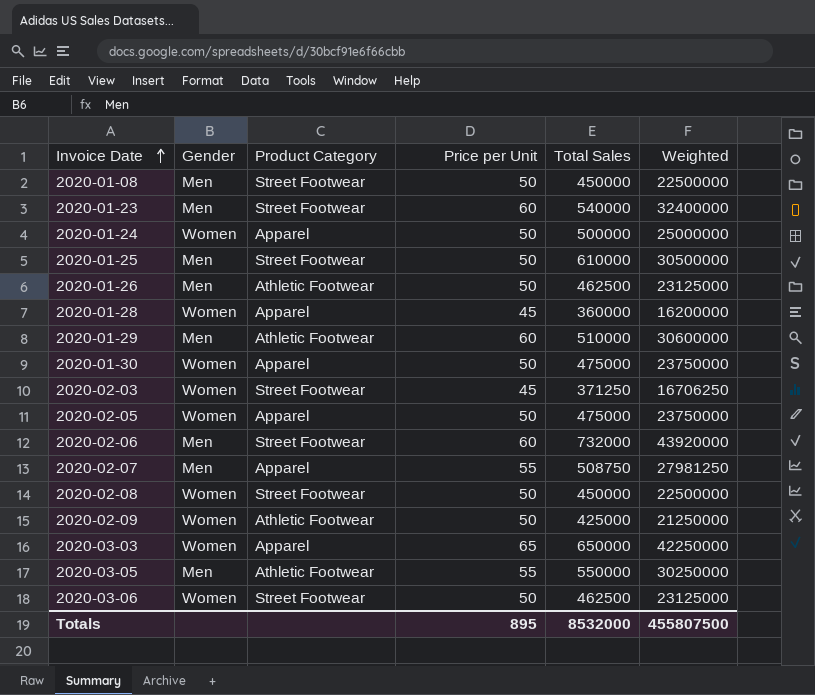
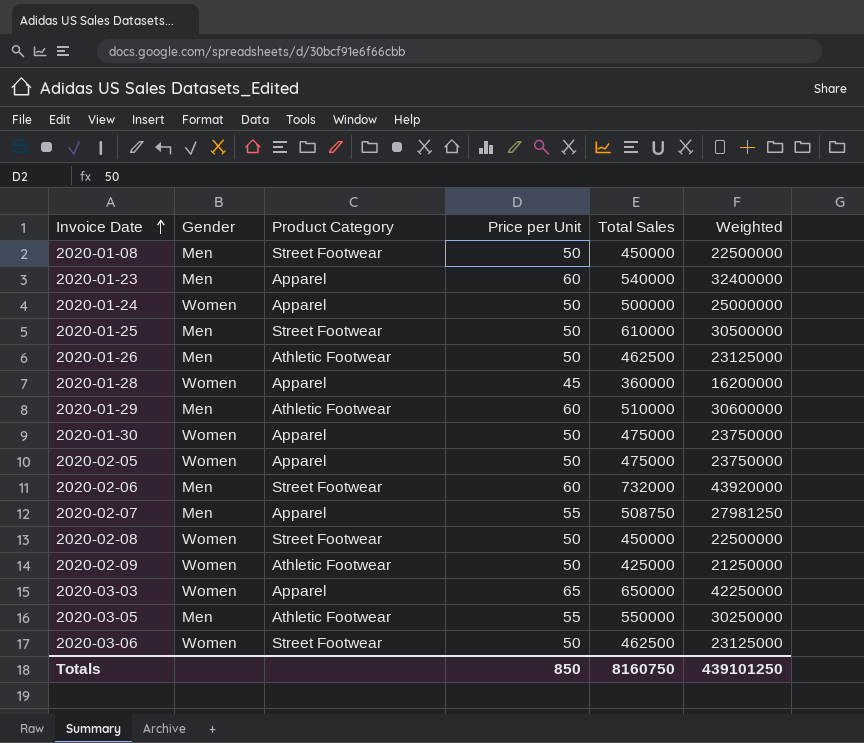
row 2020-02-03: Women | Street Footwear | 45 | 371250 | 16706250 -> none
2020-01-23 | Product Category: Street Footwear -> Apparel
Totals | Price per Unit: 895 -> 850
Totals | Total Sales: 8532000 -> 8160750
Totals | Weighted: 455807500 -> 439101250

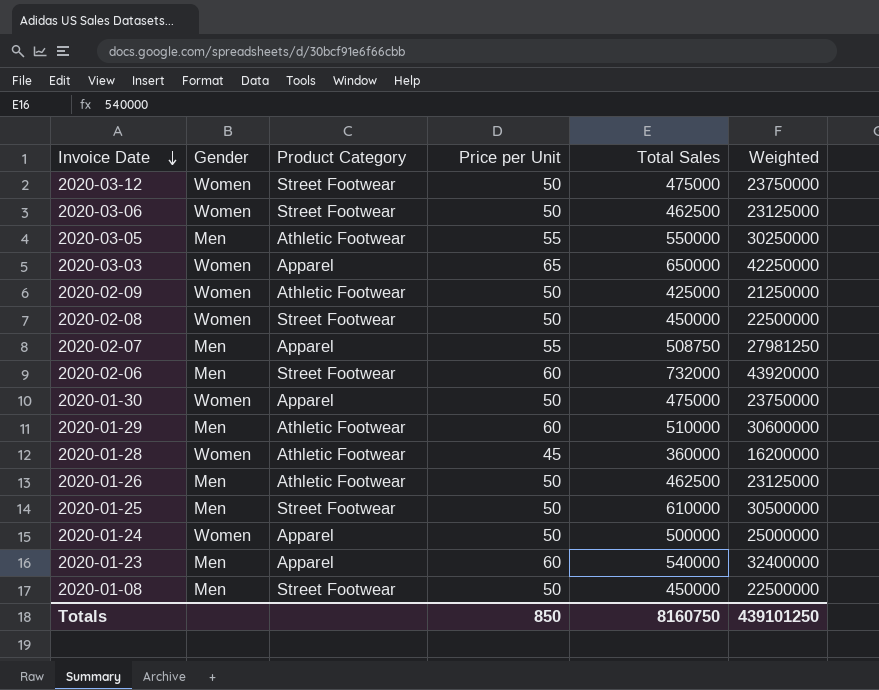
row order: Invoice Date ascending -> Invoice Date descending
row 2020-02-05: Women | Apparel | 50 | 475000 | 23750000 -> none
row 2020-03-12: none -> Women | Street Footwear | 50 | 475000 | 23750000
2020-01-28 | Product Category: Apparel -> Athletic Footwear

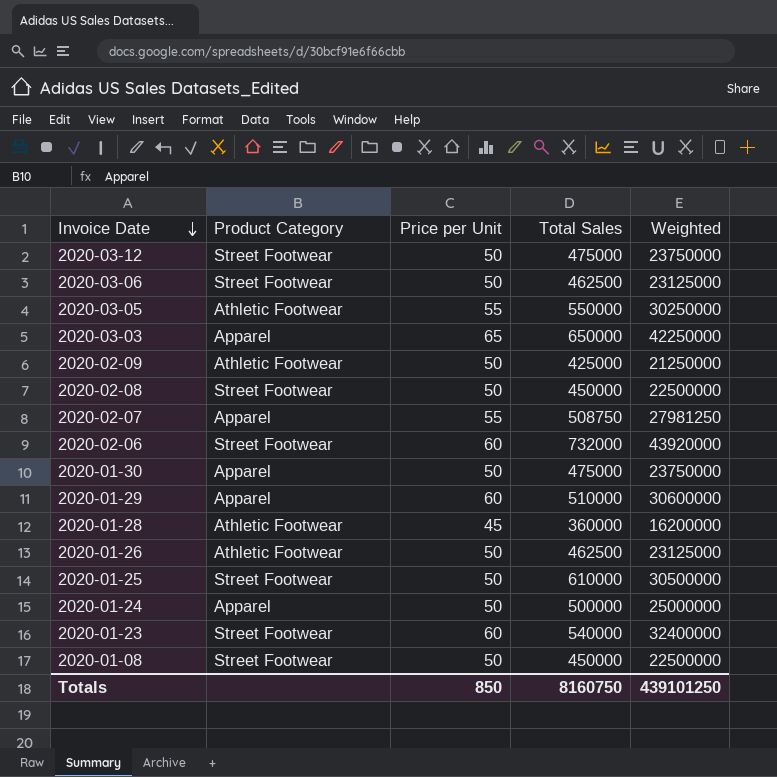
column Gender | position: 2 -> none
2020-01-29 | Product Category: Athletic Footwear -> Apparel
2020-01-23 | Product Category: Apparel -> Street Footwear

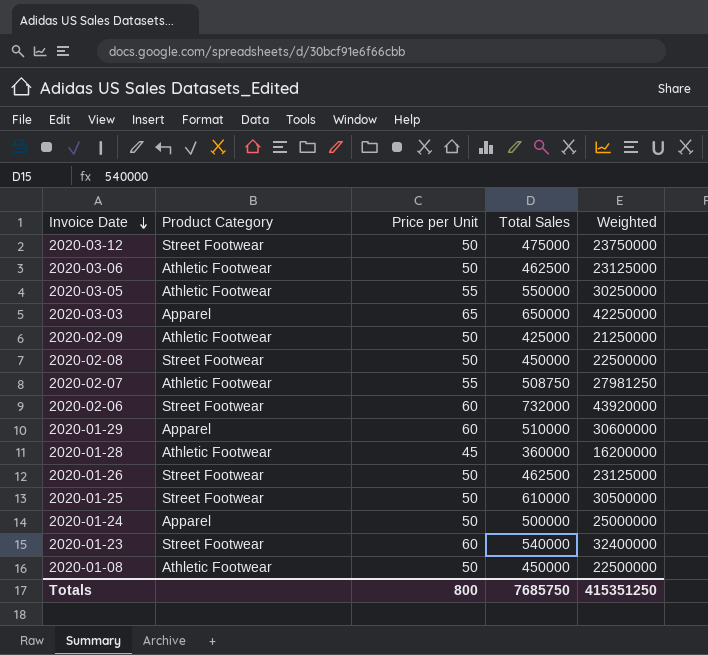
row 2020-01-30: Apparel | 50 | 475000 | 23750000 -> none
2020-03-06 | Product Category: Street Footwear -> Athletic Footwear
2020-02-07 | Product Category: Apparel -> Athletic Footwear
2020-01-26 | Product Category: Athletic Footwear -> Street Footwear
2020-01-08 | Product Category: Street Footwear -> Athletic Footwear
Totals | Price per Unit: 850 -> 800
Totals | Total Sales: 8160750 -> 7685750
Totals | Weighted: 439101250 -> 415351250

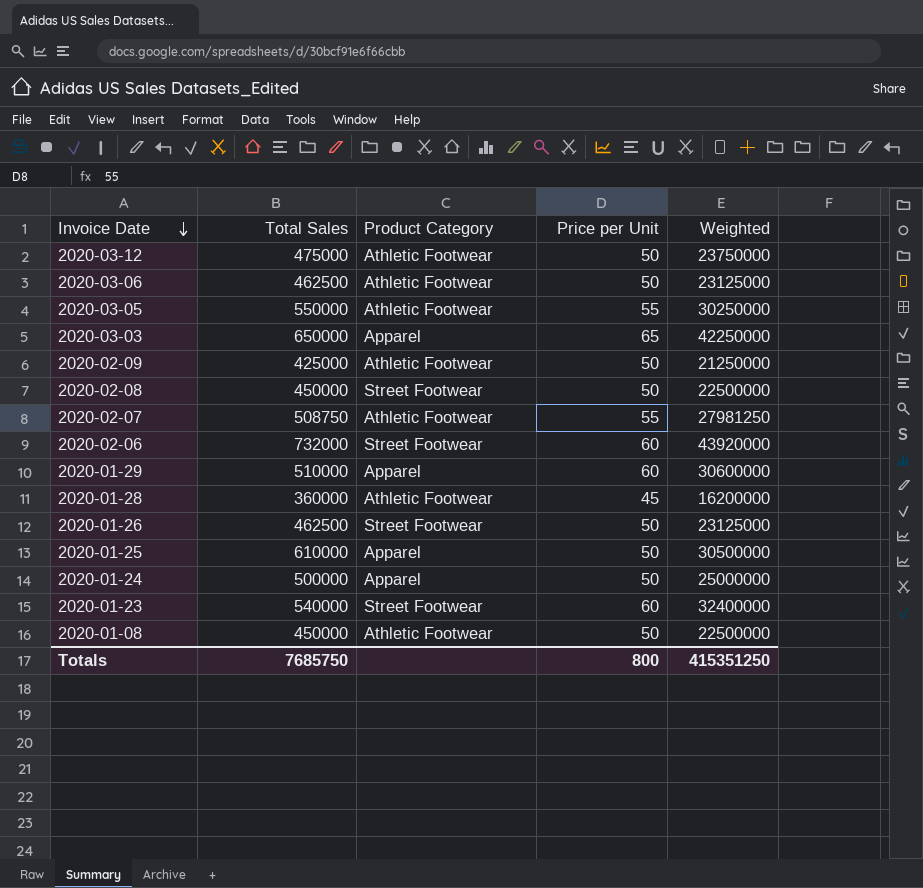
column Total Sales | position: 4 -> 2
2020-03-12 | Product Category: Street Footwear -> Athletic Footwear
2020-01-25 | Product Category: Street Footwear -> Apparel

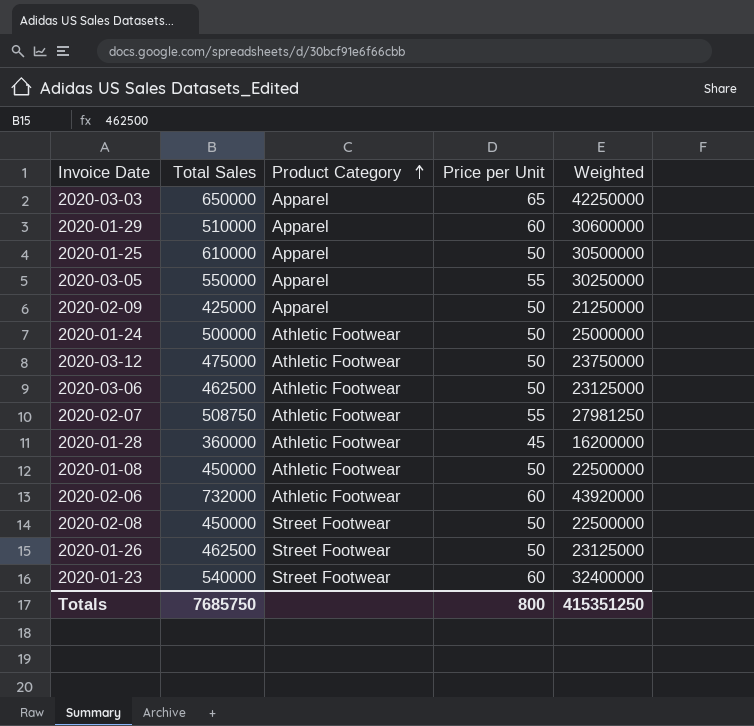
row order: Invoice Date descending -> Product Category ascending
2020-03-05 | Product Category: Athletic Footwear -> Apparel
2020-02-09 | Product Category: Athletic Footwear -> Apparel
2020-01-24 | Product Category: Apparel -> Athletic Footwear
2020-02-06 | Product Category: Street Footwear -> Athletic Footwear

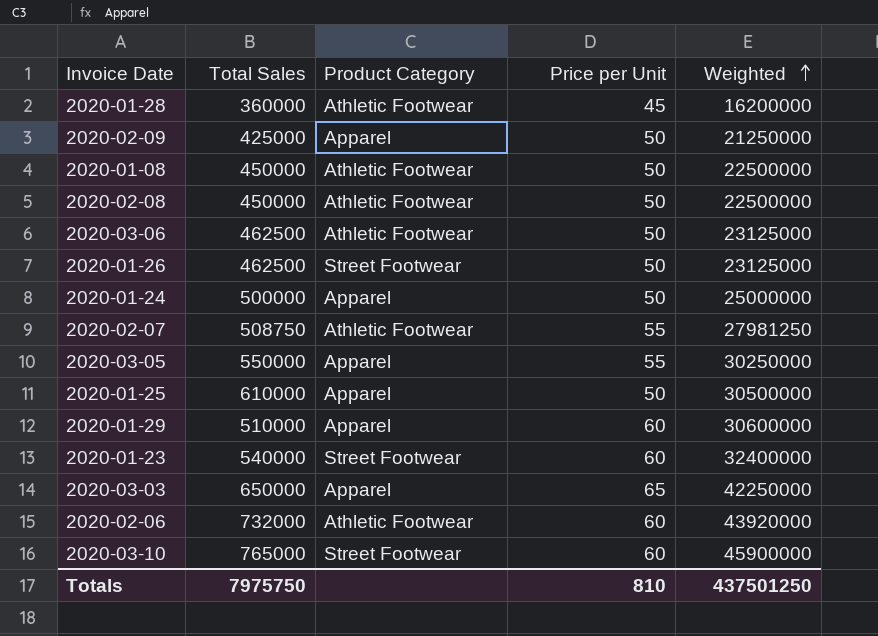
row order: Product Category ascending -> Weighted ascending
row 2020-03-12: 475000 | Athletic Footwear | 50 | 23750000 -> none
2020-02-08 | Product Category: Street Footwear -> Athletic Footwear
2020-01-24 | Product Category: Athletic Footwear -> Apparel
row 2020-03-10: none -> 765000 | Street Footwear | 60 | 45900000
Totals | Total Sales: 7685750 -> 7975750
Totals | Price per Unit: 800 -> 810
Totals | Weighted: 415351250 -> 437501250

